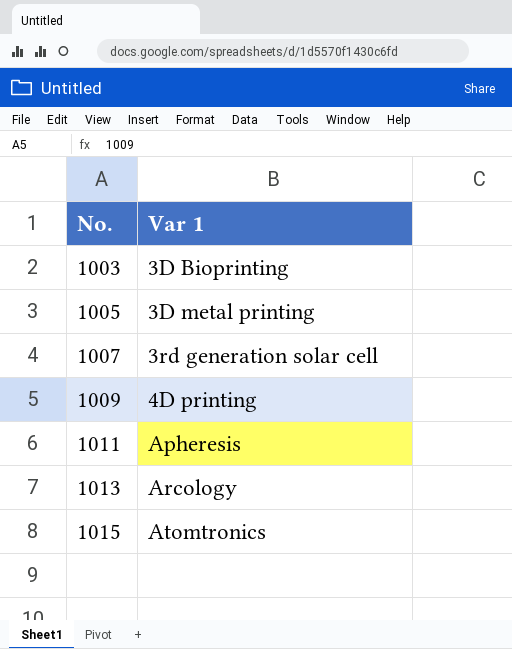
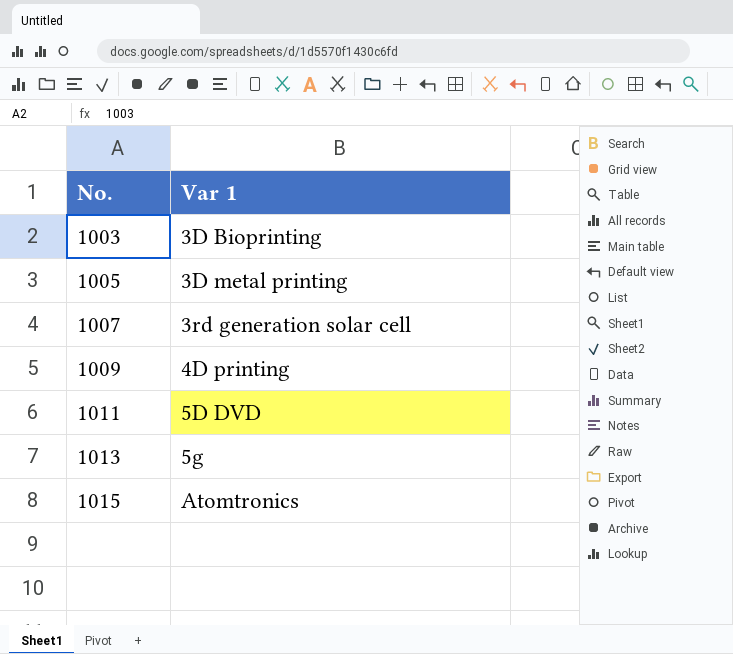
1011 | Var 1: Apheresis -> 5D DVD
1013 | Var 1: Arcology -> 5g

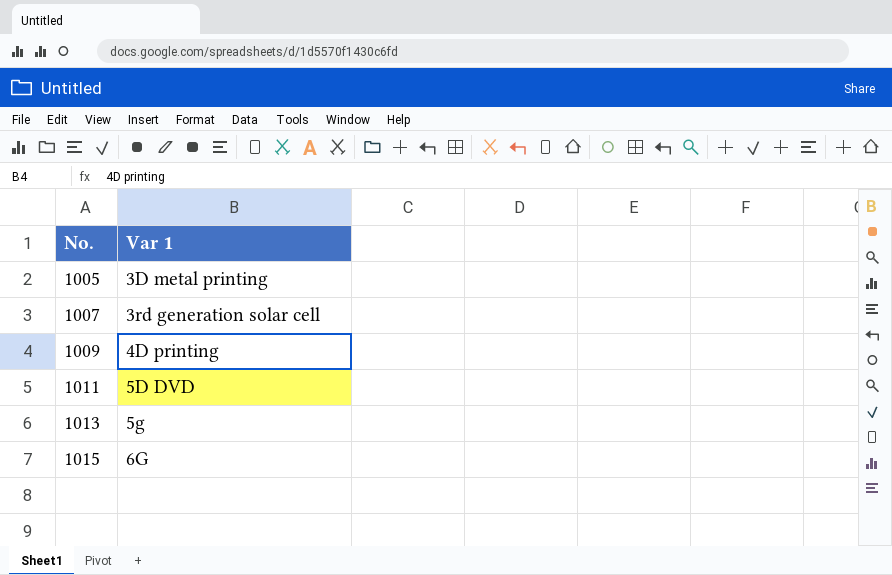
row 1003: 3D Bioprinting -> none
1015 | Var 1: Atomtronics -> 6G

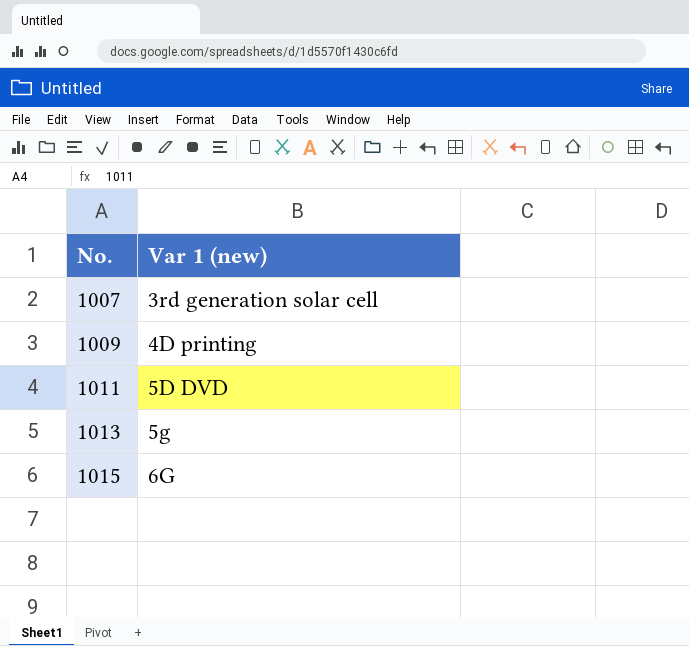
column name: Var 1 -> Var 1 (new)
row 1005: 3D metal printing -> none

